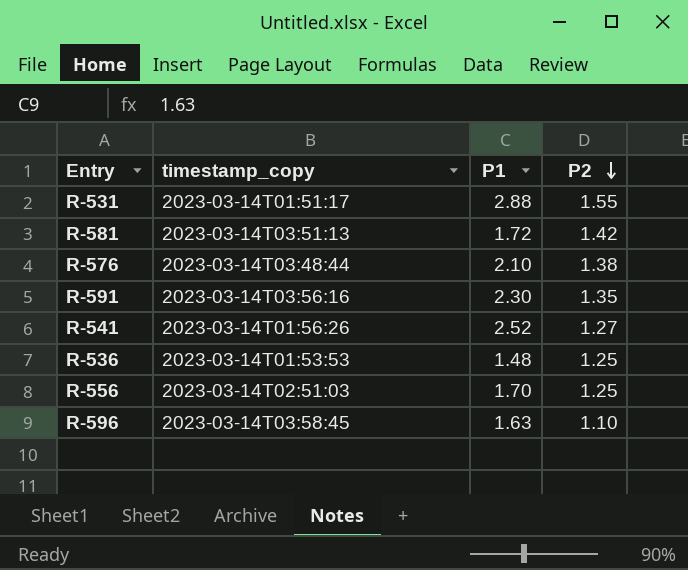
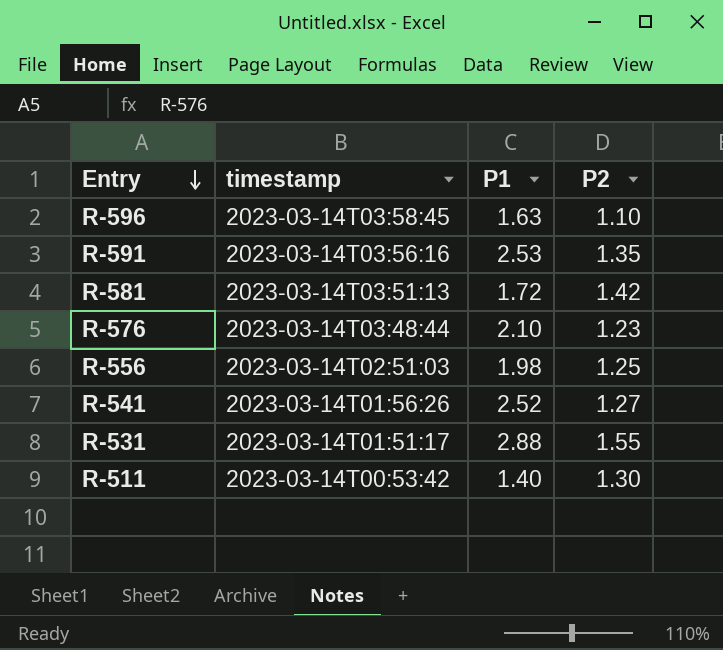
row order: P2 descending -> Entry descending
column name: timestamp_copy -> timestamp
row R-536: 2023-03-14T01:53:53 | 1.48 | 1.25 -> none
R-591 | P1: 2.30 -> 2.53
R-576 | P2: 1.38 -> 1.23
R-556 | P1: 1.70 -> 1.98
row R-511: none -> 2023-03-14T00:53:42 | 1.40 | 1.30

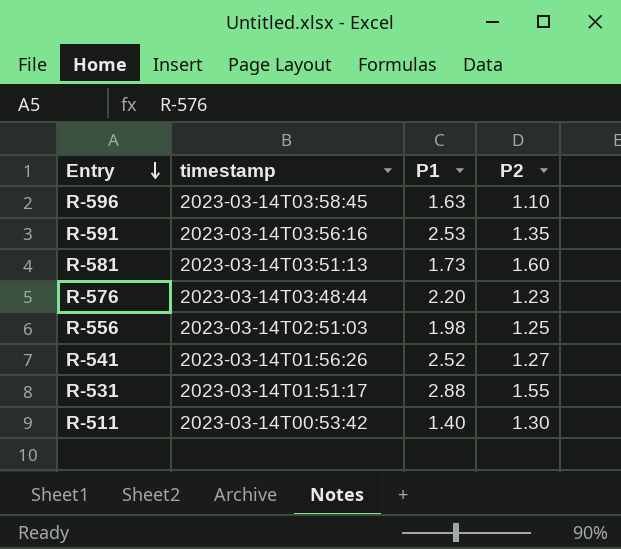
R-581 | P1: 1.72 -> 1.73
R-581 | P2: 1.42 -> 1.60
R-576 | P1: 2.10 -> 2.20

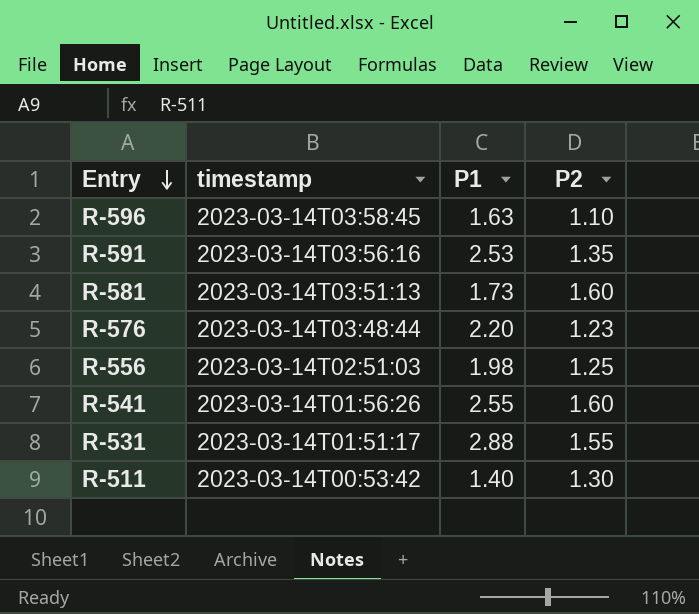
R-541 | P1: 2.52 -> 2.55
R-541 | P2: 1.27 -> 1.60

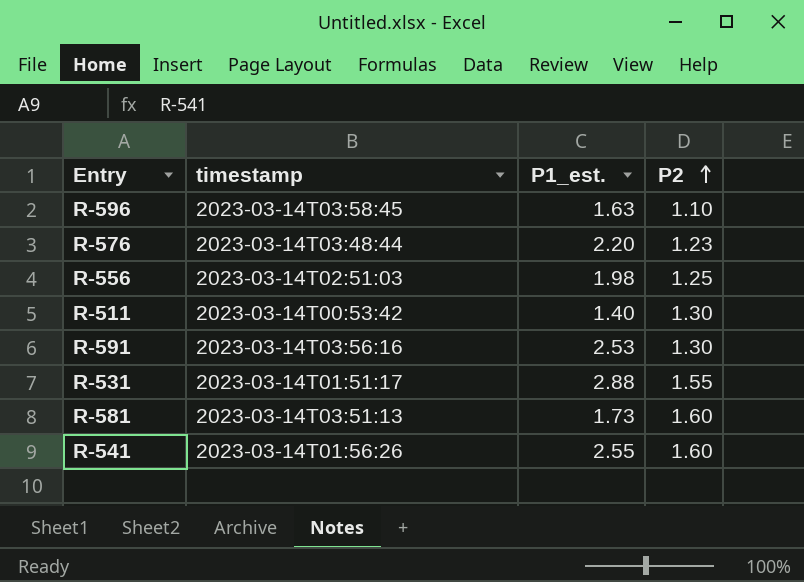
row order: Entry descending -> P2 ascending
column name: P1 -> P1_est.
R-591 | P2: 1.35 -> 1.30

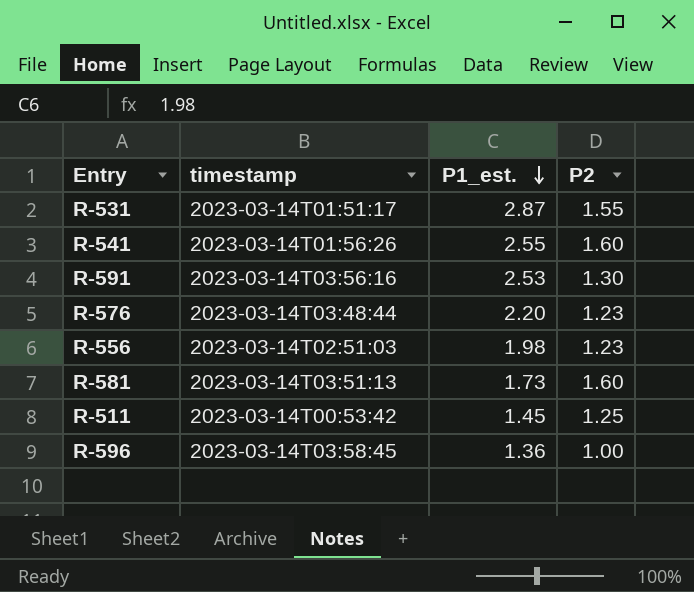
row order: P2 ascending -> P1_est. descending
R-531 | P1_est.: 2.88 -> 2.87
R-556 | P2: 1.25 -> 1.23
R-511 | P1_est.: 1.40 -> 1.45
R-511 | P2: 1.30 -> 1.25
R-596 | P1_est.: 1.63 -> 1.36
R-596 | P2: 1.10 -> 1.00

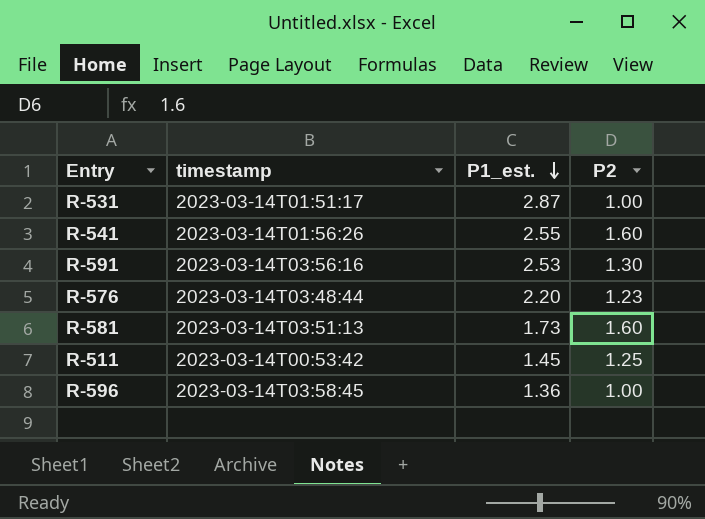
row R-556: 2023-03-14T02:51:03 | 1.98 | 1.23 -> none
R-531 | P2: 1.55 -> 1.00

